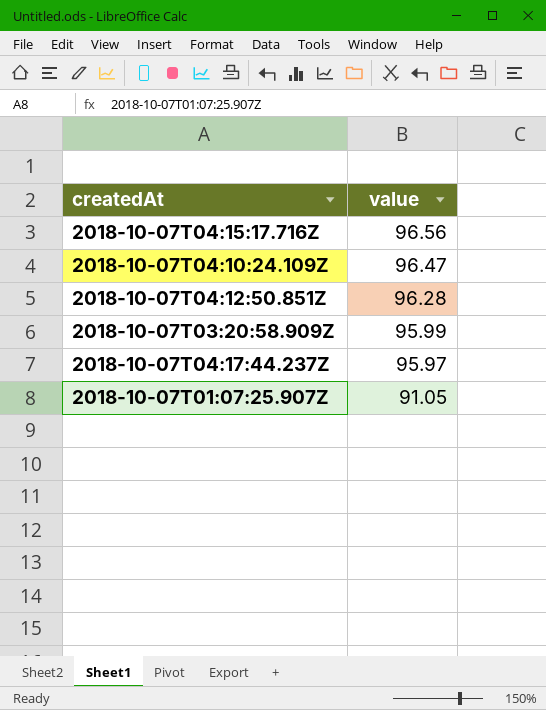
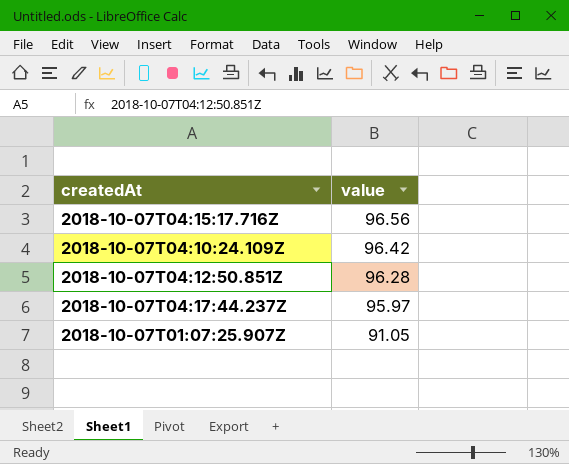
row 2018-10-07T03:20:58.909Z: 95.99 -> none
2018-10-07T04:10:24.109Z | value: 96.47 -> 96.42

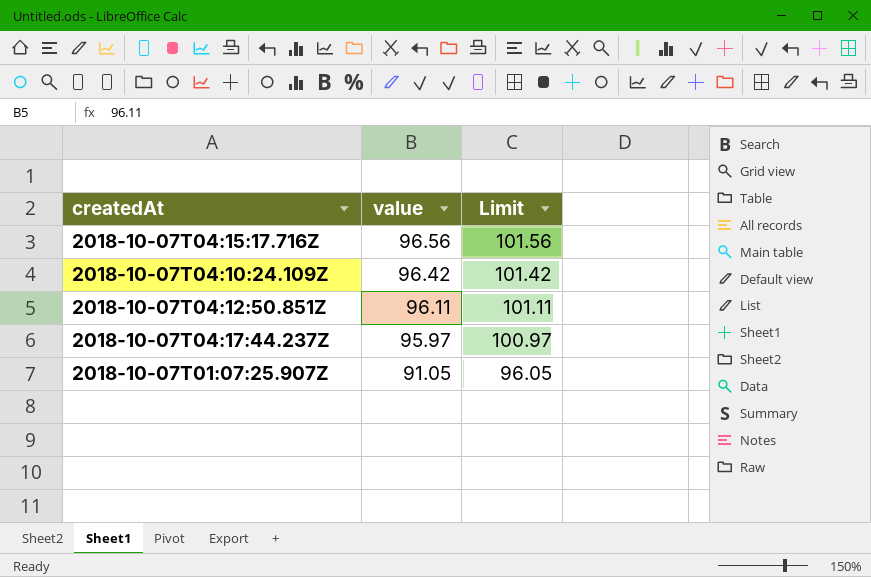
column Limit | formula: none -> [value] + 5
2018-10-07T04:12:50.851Z | value: 96.28 -> 96.11

